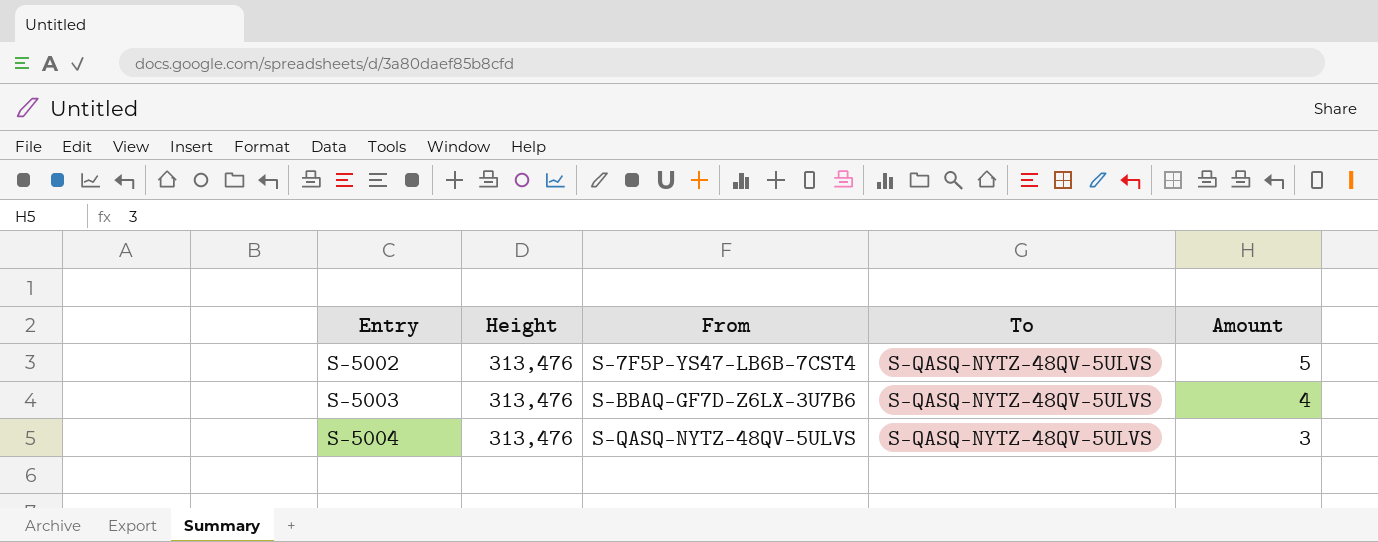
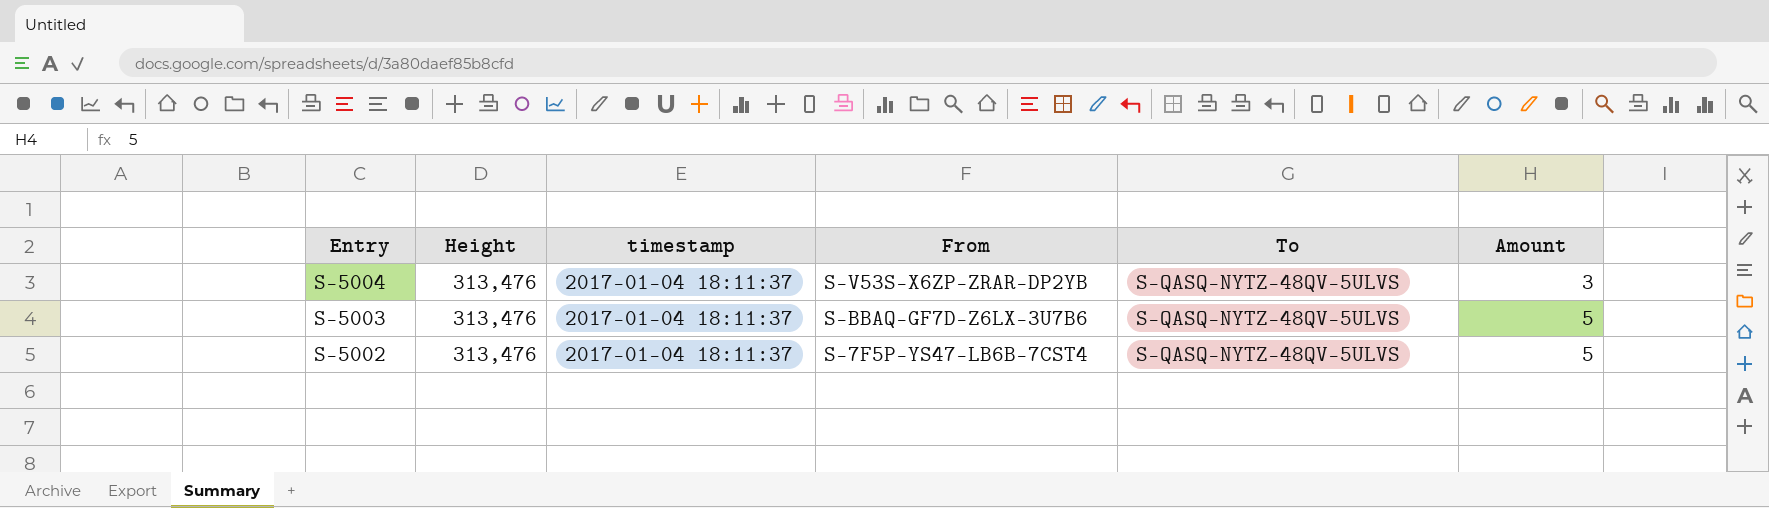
row order: Entry ascending -> Entry descending
column timestamp | position: none -> 3
S-5004 | From: S-QASQ-NYTZ-48QV-5ULVS -> S-V53S-X6ZP-ZRAR-DP2YB
S-5003 | Amount: 4 -> 5

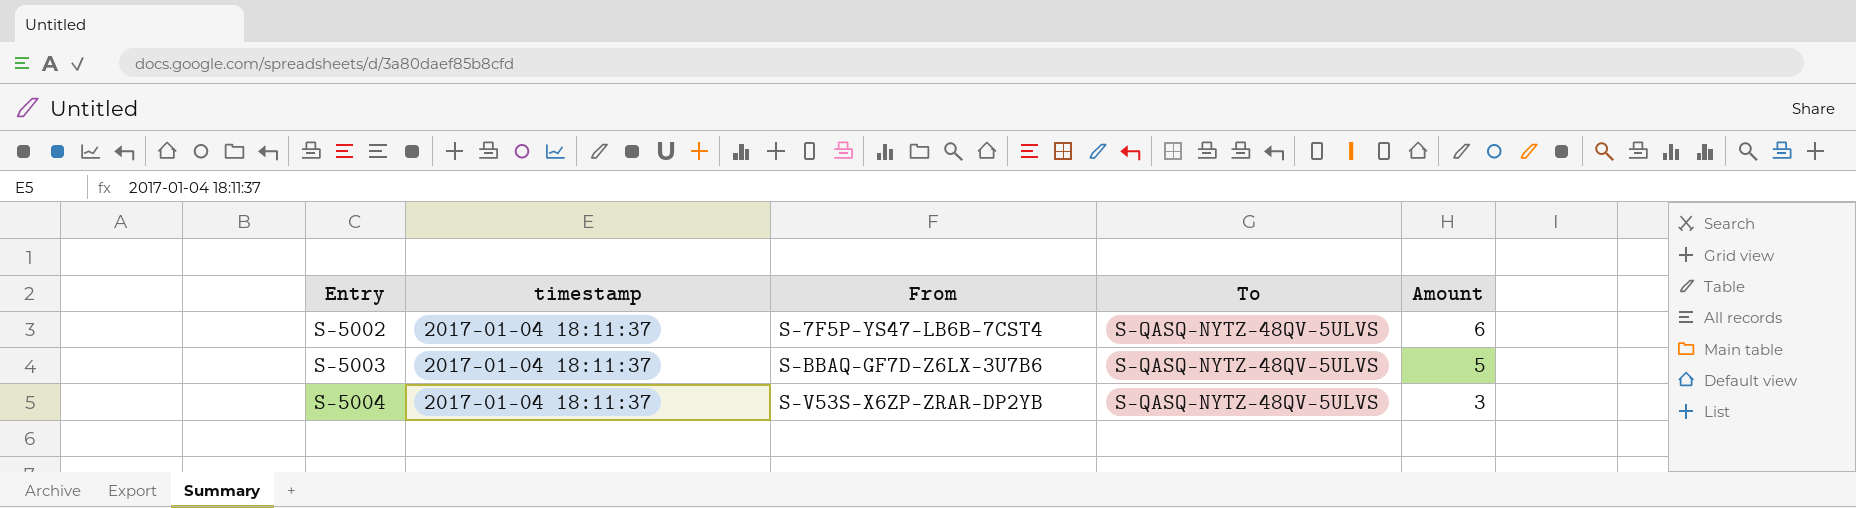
row order: Entry descending -> Entry ascending
column Height | position: 2 -> none
S-5002 | Amount: 5 -> 6

